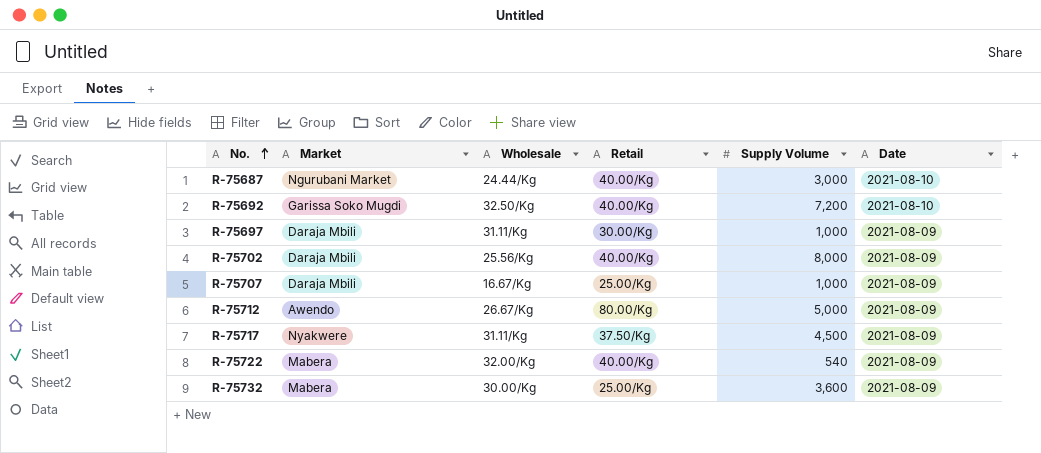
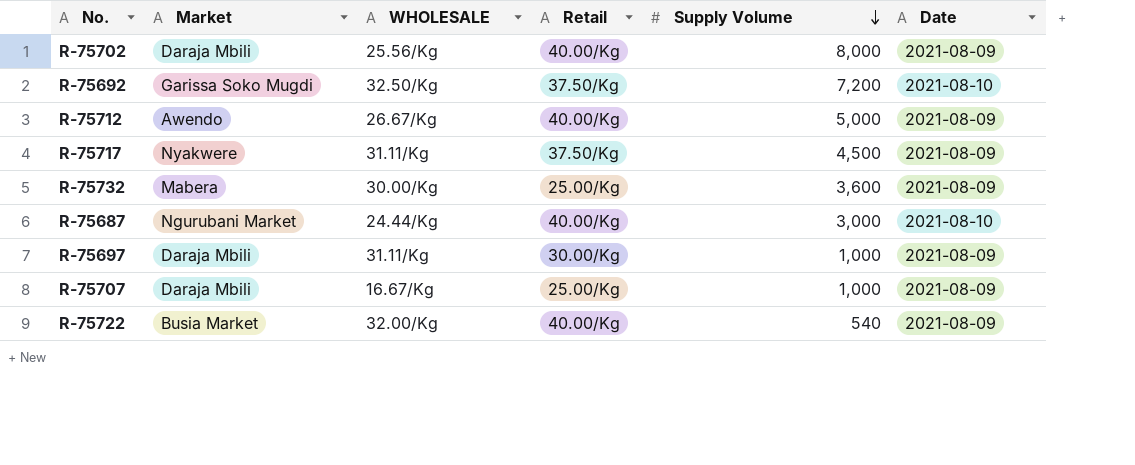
row order: No. ascending -> Supply Volume descending
column name: Wholesale -> WHOLESALE
R-75692 | Retail: 40.00/Kg -> 37.50/Kg
R-75712 | Retail: 80.00/Kg -> 40.00/Kg
R-75722 | Market: Mabera -> Busia Market

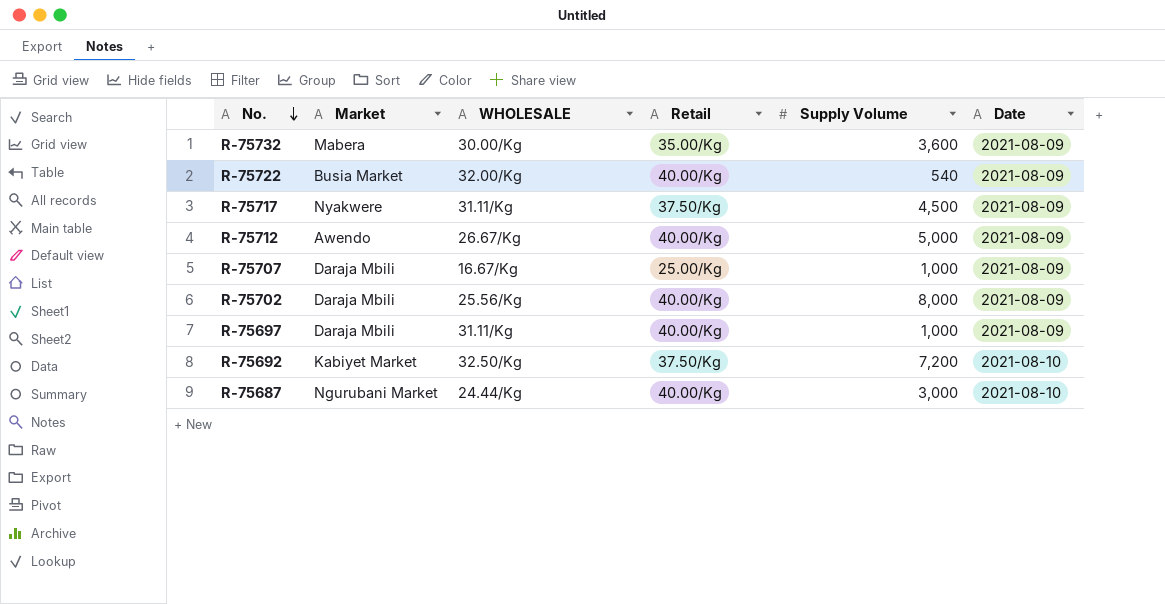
row order: Supply Volume descending -> No. descending
R-75732 | Retail: 25.00/Kg -> 35.00/Kg
R-75697 | Retail: 30.00/Kg -> 40.00/Kg
R-75692 | Market: Garissa Soko Mugdi -> Kabiyet Market

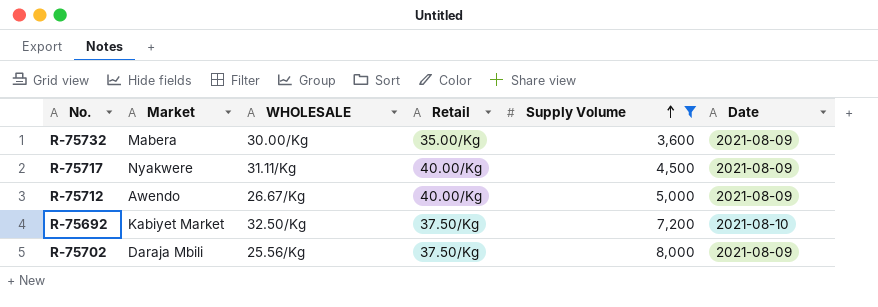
filter: none -> Supply Volume >= 3,600
row order: No. descending -> Supply Volume ascending
R-75717 | Retail: 37.50/Kg -> 40.00/Kg
R-75702 | Retail: 40.00/Kg -> 37.50/Kg

